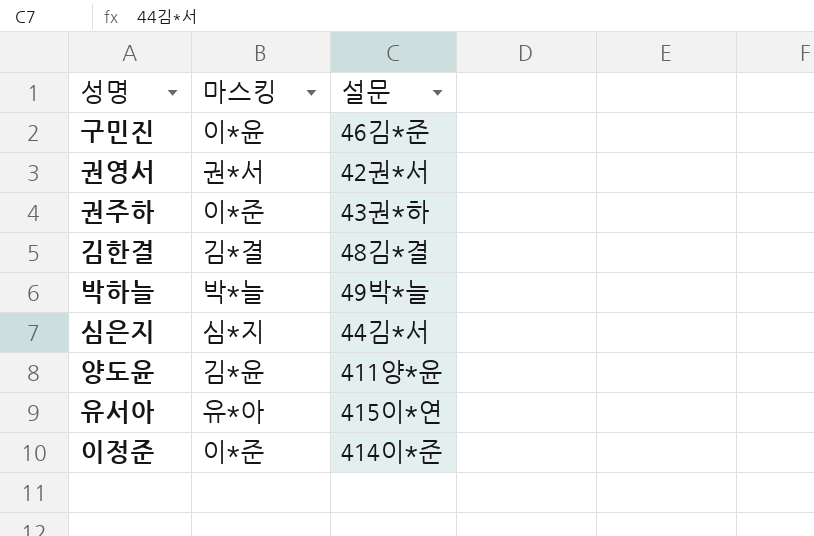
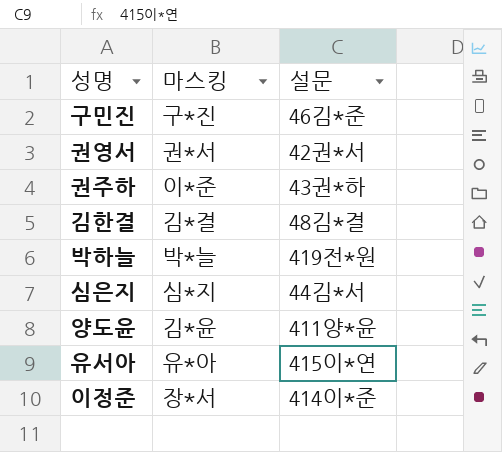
구민진 | 마스킹: 이*윤 -> 구*진
박하늘 | 설문: 49박*늘 -> 419전*원
이정준 | 마스킹: 이*준 -> 장*서

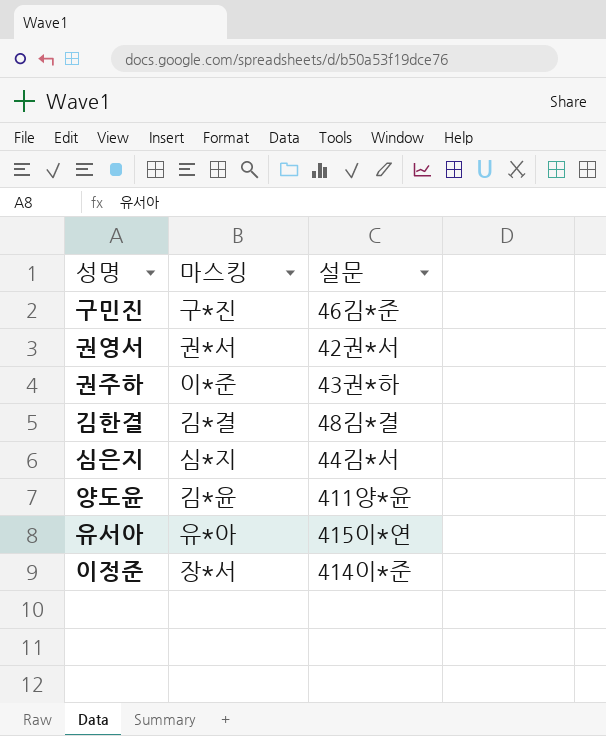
row 박하늘: 박*늘 | 419전*원 -> none

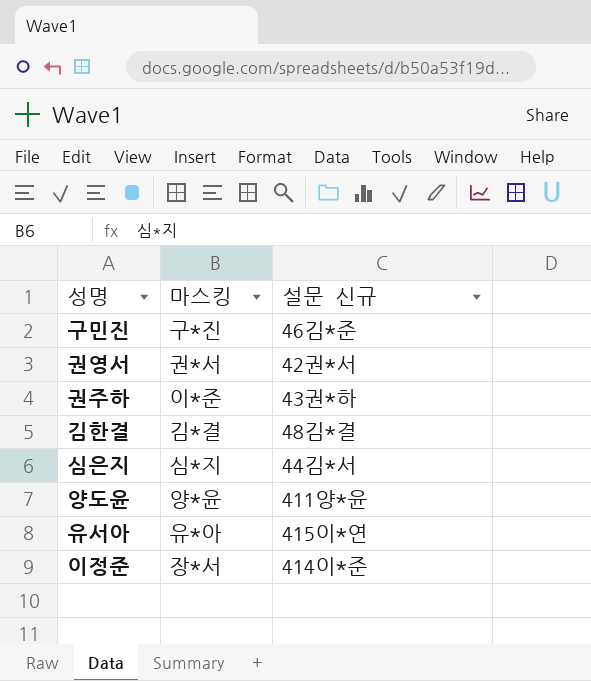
column name: 설문 -> 설문 신규
양도윤 | 마스킹: 김*윤 -> 양*윤

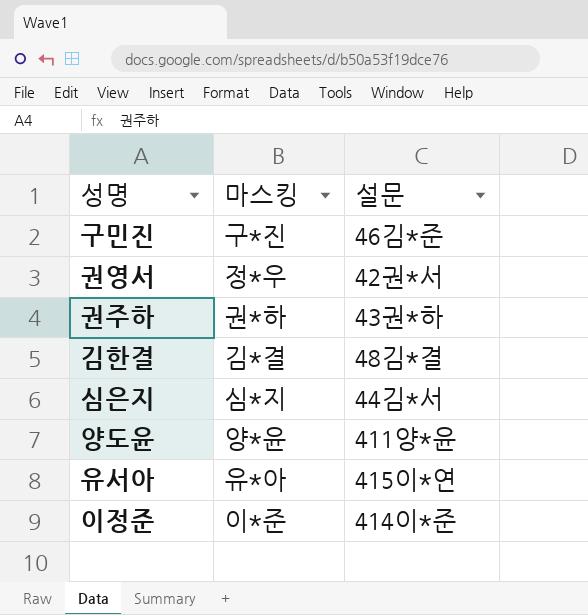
column name: 설문 신규 -> 설문
권영서 | 마스킹: 권*서 -> 정*우
권주하 | 마스킹: 이*준 -> 권*하
이정준 | 마스킹: 장*서 -> 이*준

